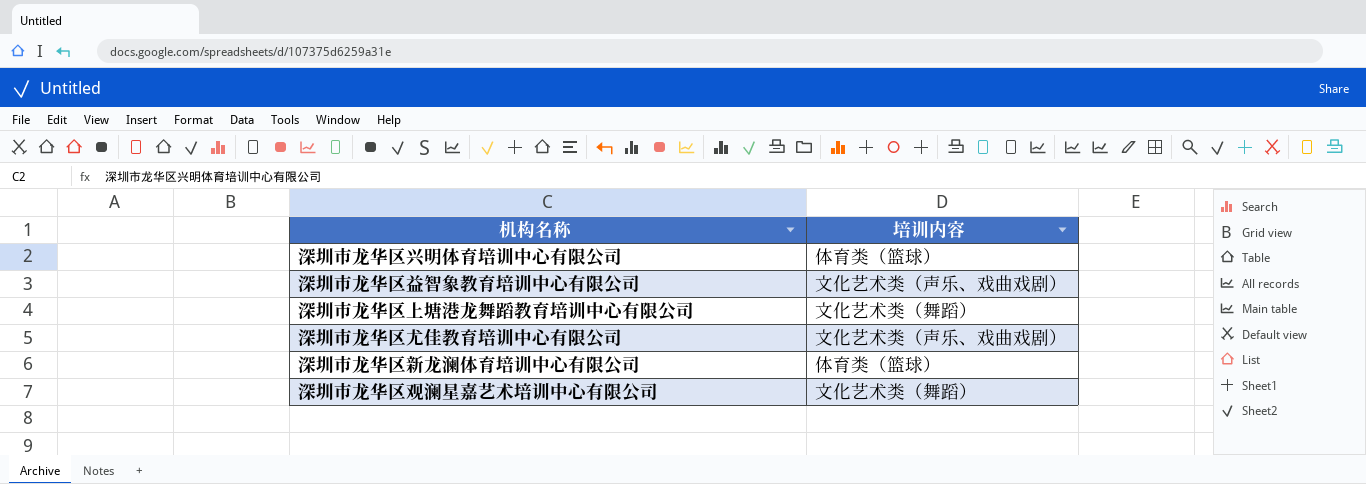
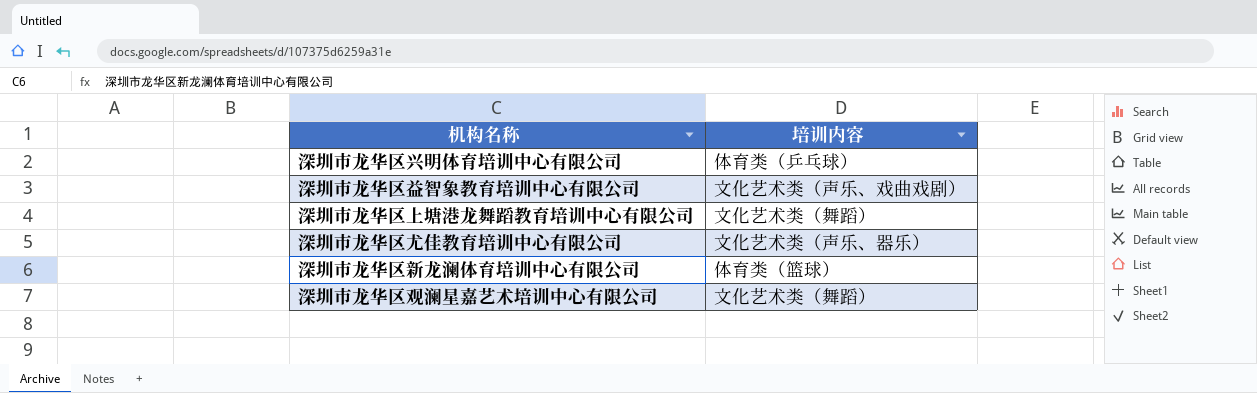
深圳市龙华区兴明体育培训中心有限公司 | 培训内容: 体育类（篮球） -> 体育类（乒乓球）
深圳市龙华区尤佳教育培训中心有限公司 | 培训内容: 文化艺术类（声乐、戏曲戏剧） -> 文化艺术类（声乐、器乐）

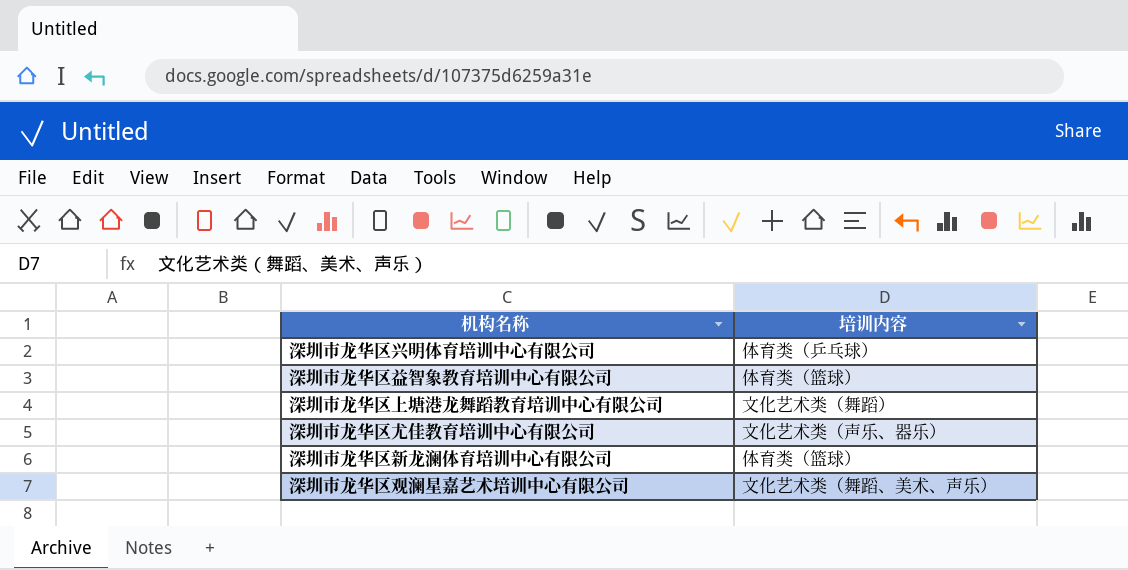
深圳市龙华区益智象教育培训中心有限公司 | 培训内容: 文化艺术类（声乐、戏曲戏剧） -> 体育类（篮球）
深圳市龙华区观澜星嘉艺术培训中心有限公司 | 培训内容: 文化艺术类（舞蹈） -> 文化艺术类（舞蹈、美术、声乐）

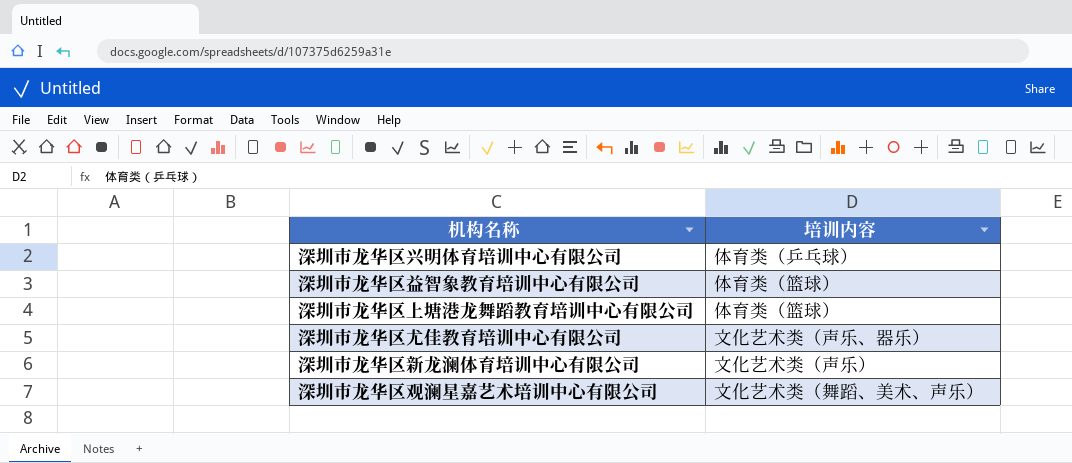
深圳市龙华区上塘港龙舞蹈教育培训中心有限公司 | 培训内容: 文化艺术类（舞蹈） -> 体育类（篮球）
深圳市龙华区新龙澜体育培训中心有限公司 | 培训内容: 体育类（篮球） -> 文化艺术类（声乐）

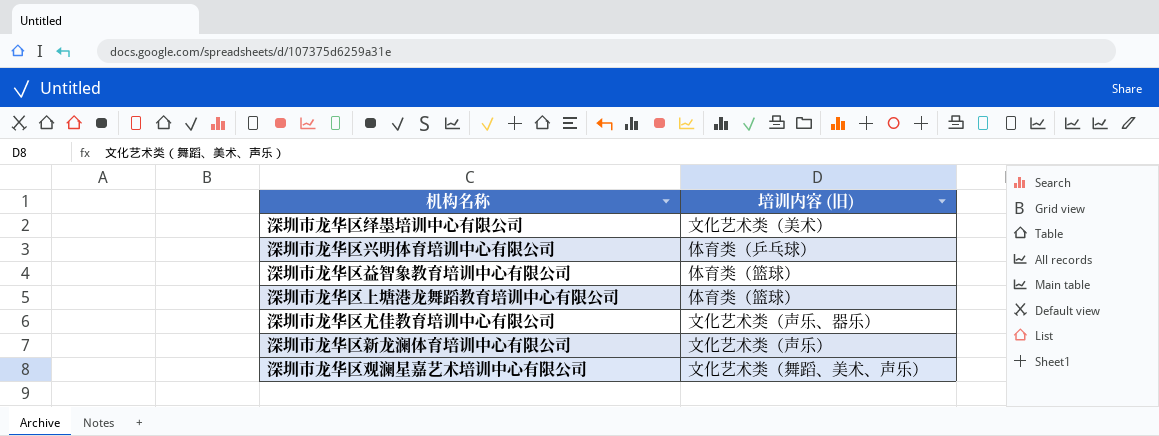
column name: 培训内容 -> 培训内容 (旧)
row 深圳市龙华区绎墨培训中心有限公司: none -> 文化艺术类（美术）

